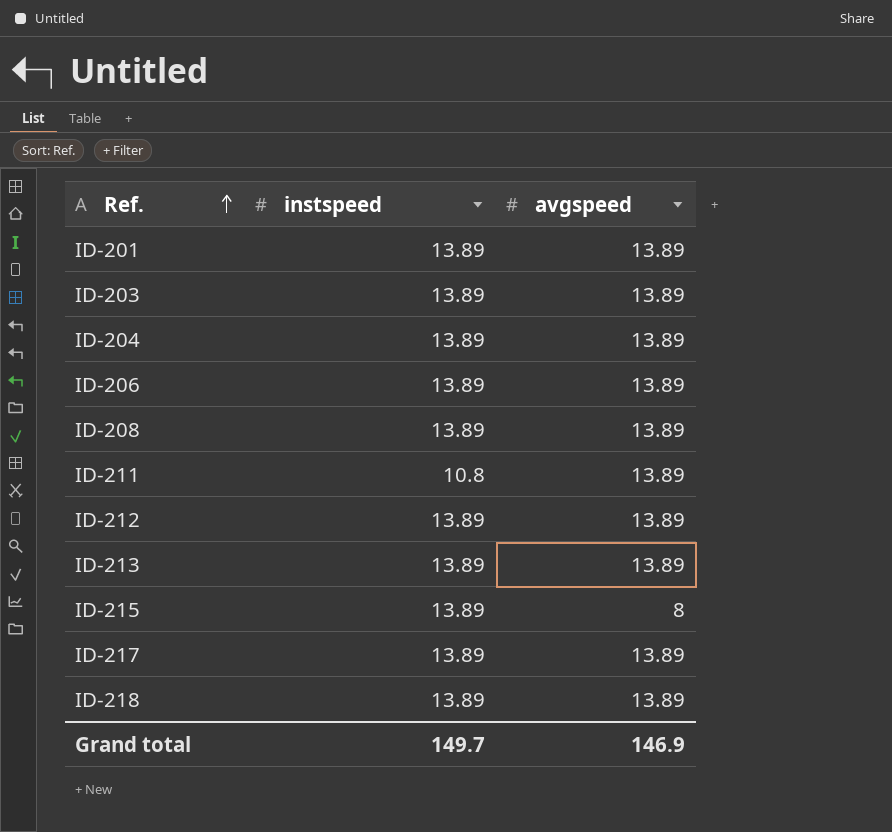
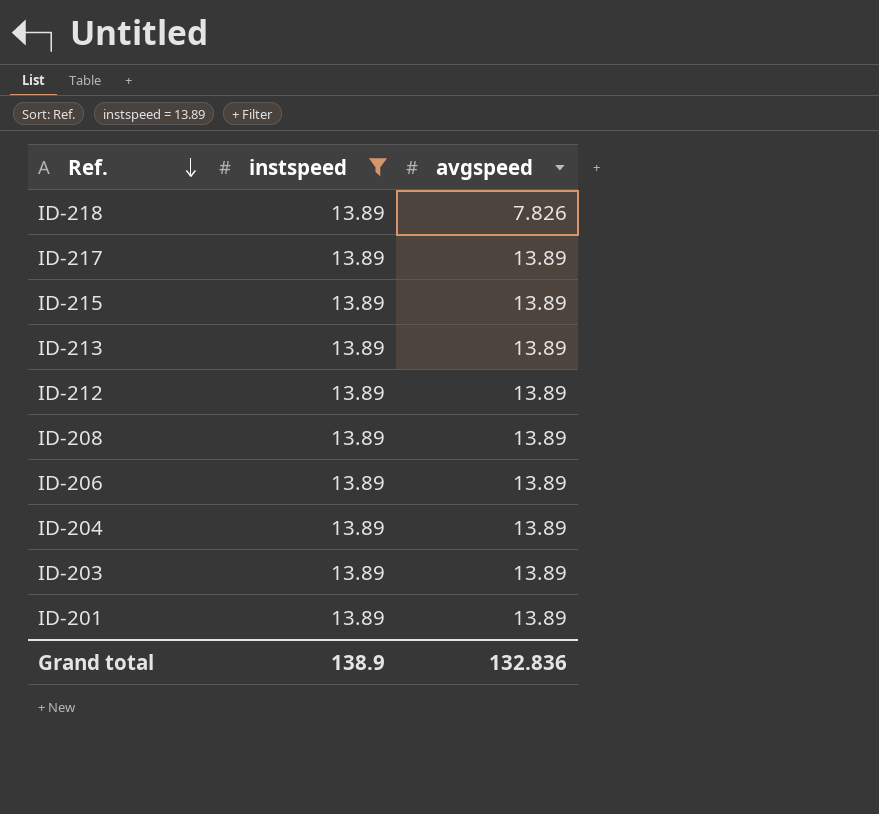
filter: none -> instspeed = 13.89
row order: Ref. ascending -> Ref. descending
ID-218 | avgspeed: 13.89 -> 7.826
ID-215 | avgspeed: 8 -> 13.89
Grand total | instspeed: 149.7 -> 138.9
Grand total | avgspeed: 146.9 -> 132.836

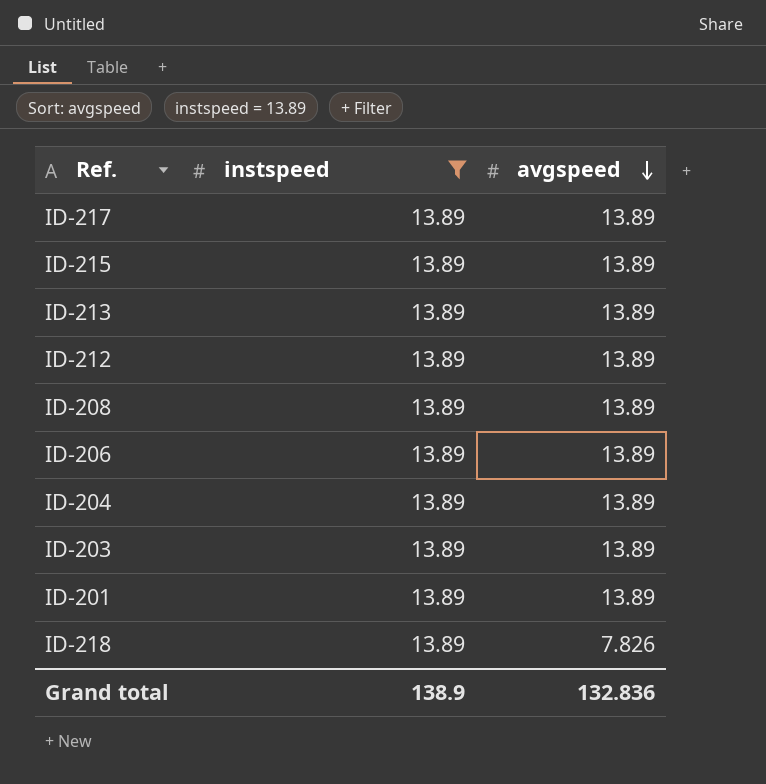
row order: Ref. descending -> avgspeed descending

